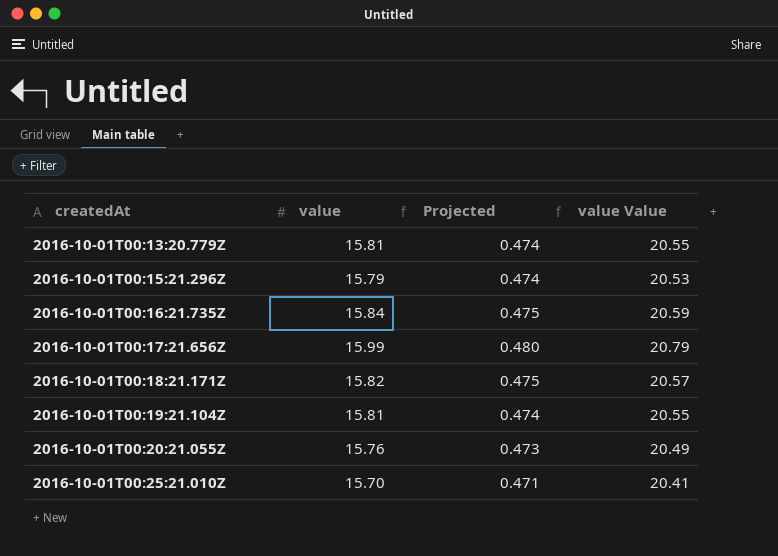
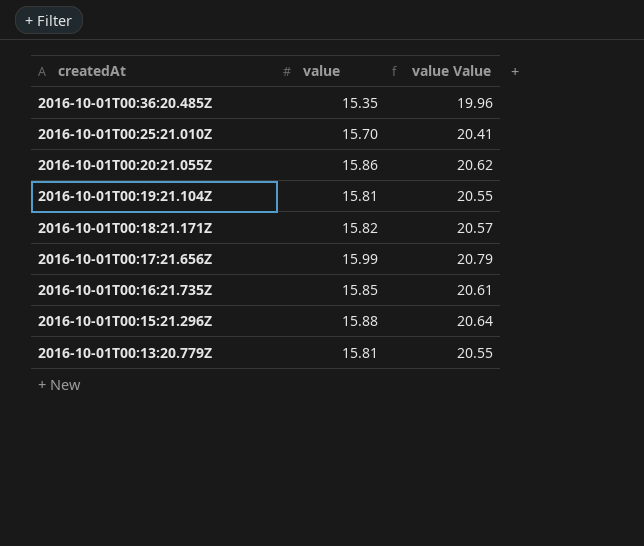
row order: createdAt ascending -> createdAt descending
column Projected | formula: [value] * 0.03 -> none
row 2016-10-01T00:36:20.485Z: none -> 15.35 | 19.96
2016-10-01T00:20:21.055Z | value: 15.76 -> 15.86
2016-10-01T00:20:21.055Z | value Value: 20.49 -> 20.62
2016-10-01T00:16:21.735Z | value: 15.84 -> 15.85
2016-10-01T00:16:21.735Z | value Value: 20.59 -> 20.61
2016-10-01T00:15:21.296Z | value: 15.79 -> 15.88
2016-10-01T00:15:21.296Z | value Value: 20.53 -> 20.64

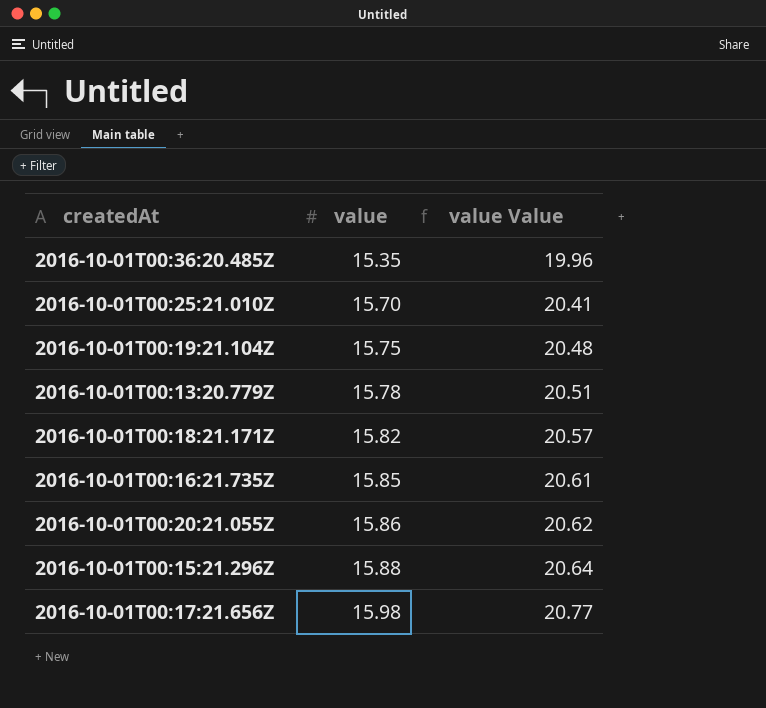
row order: createdAt descending -> value ascending
2016-10-01T00:19:21.104Z | value: 15.81 -> 15.75
2016-10-01T00:19:21.104Z | value Value: 20.55 -> 20.48
2016-10-01T00:13:20.779Z | value: 15.81 -> 15.78
2016-10-01T00:13:20.779Z | value Value: 20.55 -> 20.51
2016-10-01T00:17:21.656Z | value: 15.99 -> 15.98
2016-10-01T00:17:21.656Z | value Value: 20.79 -> 20.77

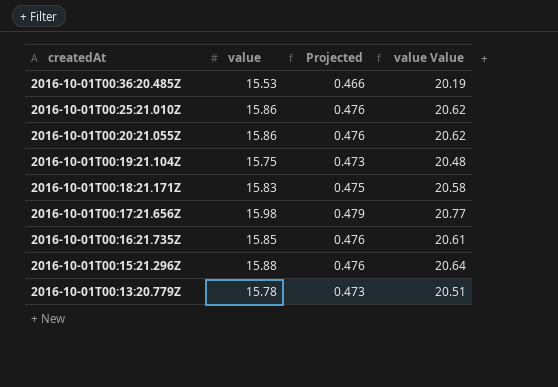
row order: value ascending -> createdAt descending
column Projected | formula: none -> [value] * 0.03
2016-10-01T00:36:20.485Z | value: 15.35 -> 15.53
2016-10-01T00:36:20.485Z | value Value: 19.96 -> 20.19
2016-10-01T00:25:21.010Z | value: 15.70 -> 15.86
2016-10-01T00:25:21.010Z | value Value: 20.41 -> 20.62
2016-10-01T00:18:21.171Z | value: 15.82 -> 15.83
2016-10-01T00:18:21.171Z | value Value: 20.57 -> 20.58

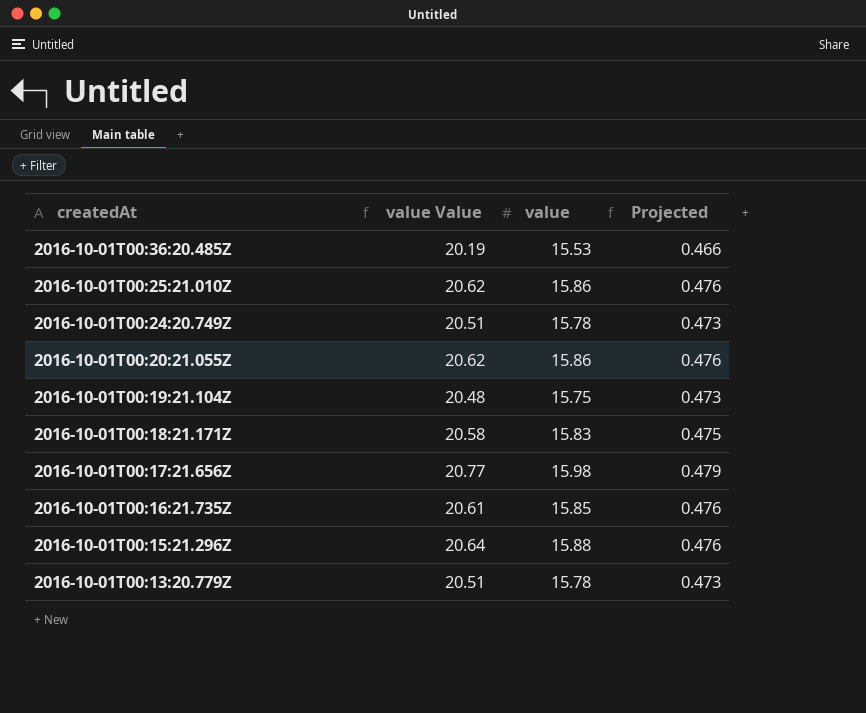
column value Value | position: 4 -> 2
row 2016-10-01T00:24:20.749Z: none -> 20.51 | 15.78 | 0.473

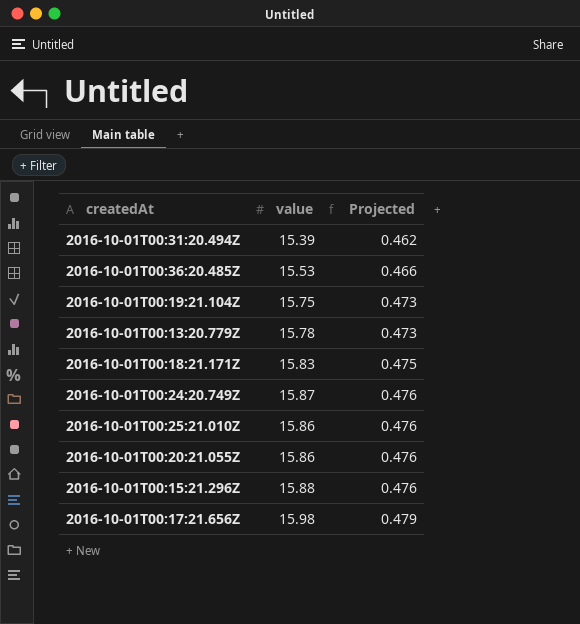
row order: createdAt descending -> Projected ascending
column value Value | formula: [value] * 1.3 -> none
row 2016-10-01T00:16:21.735Z: 20.61 | 15.85 | 0.476 -> none
row 2016-10-01T00:31:20.494Z: none -> 15.39 | 0.462
2016-10-01T00:24:20.749Z | value: 15.78 -> 15.87
2016-10-01T00:24:20.749Z | Projected: 0.473 -> 0.476

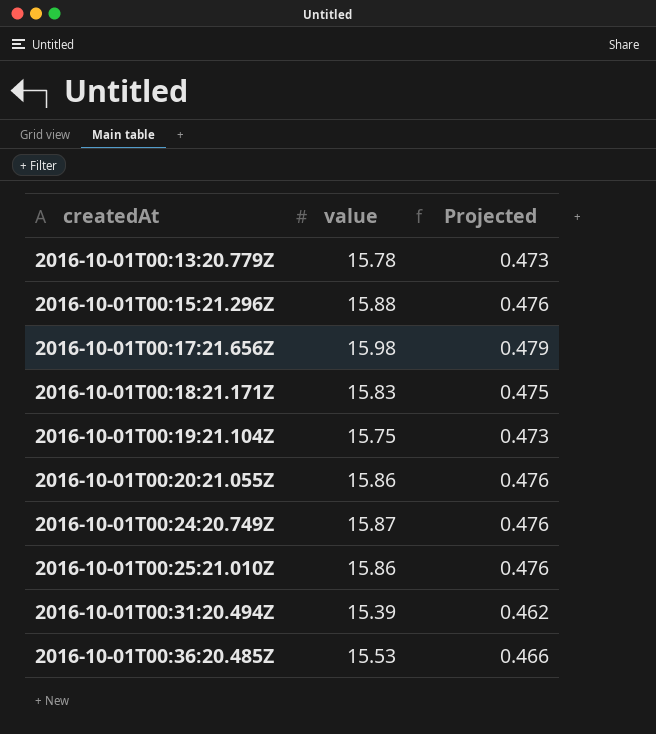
row order: Projected ascending -> createdAt ascending

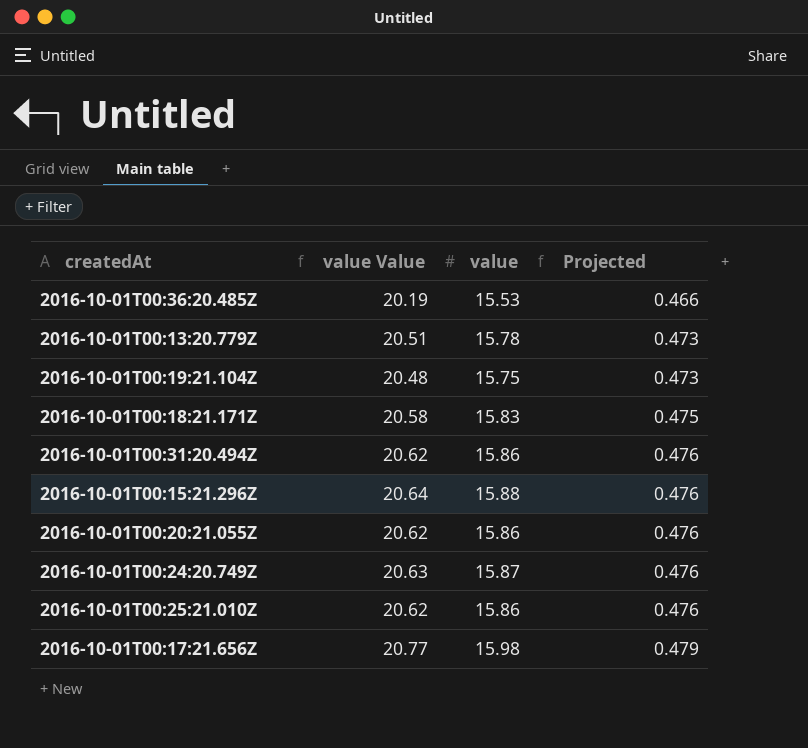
row order: createdAt ascending -> Projected ascending
column value Value | formula: none -> [value] * 1.3
2016-10-01T00:31:20.494Z | value: 15.39 -> 15.86
2016-10-01T00:31:20.494Z | Projected: 0.462 -> 0.476

